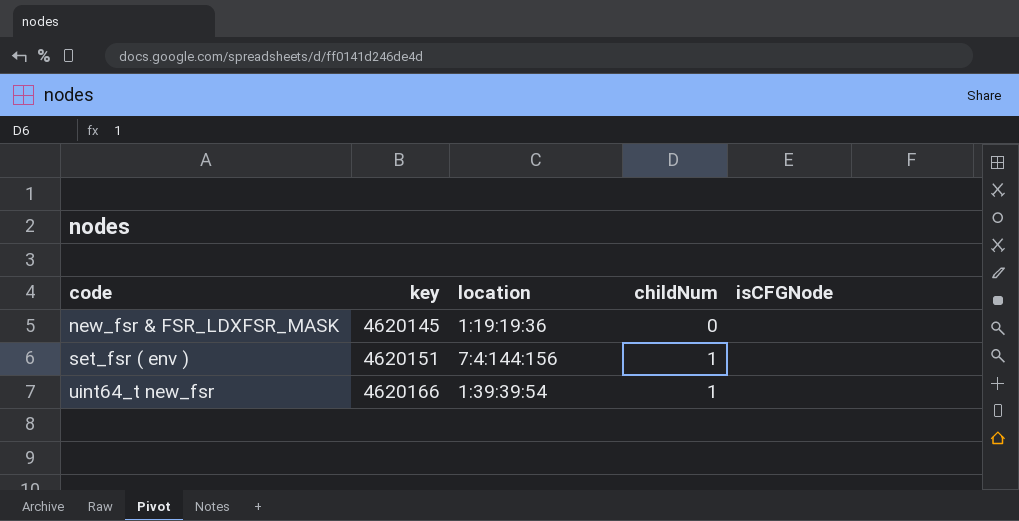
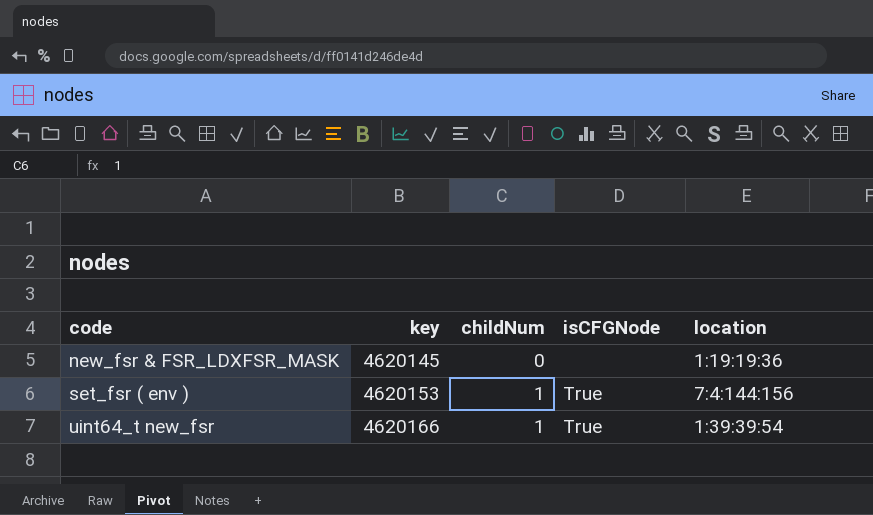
column location | position: 3 -> 5
set_fsr ( env ) | key: 4620151 -> 4620153
set_fsr ( env ) | isCFGNode: none -> True
uint64_t new_fsr | isCFGNode: none -> True

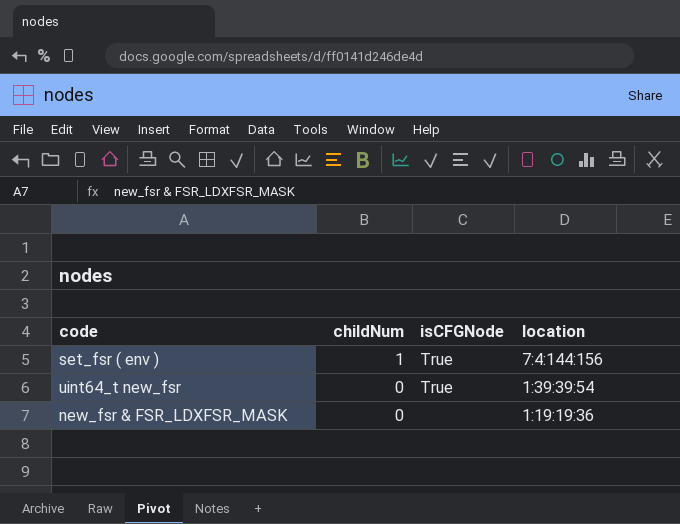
row order: code ascending -> childNum descending
column key | position: 2 -> none
uint64_t new_fsr | childNum: 1 -> 0

